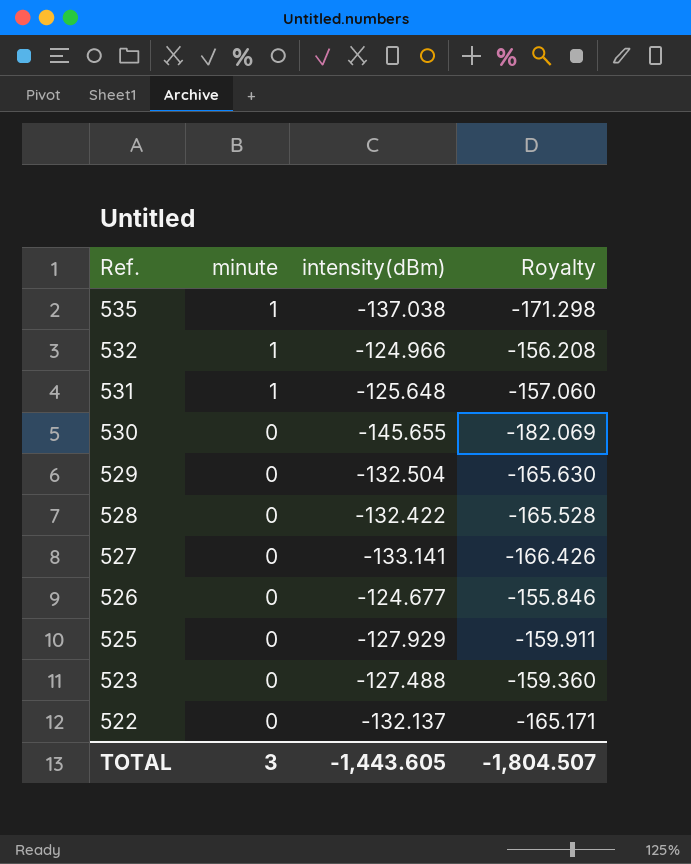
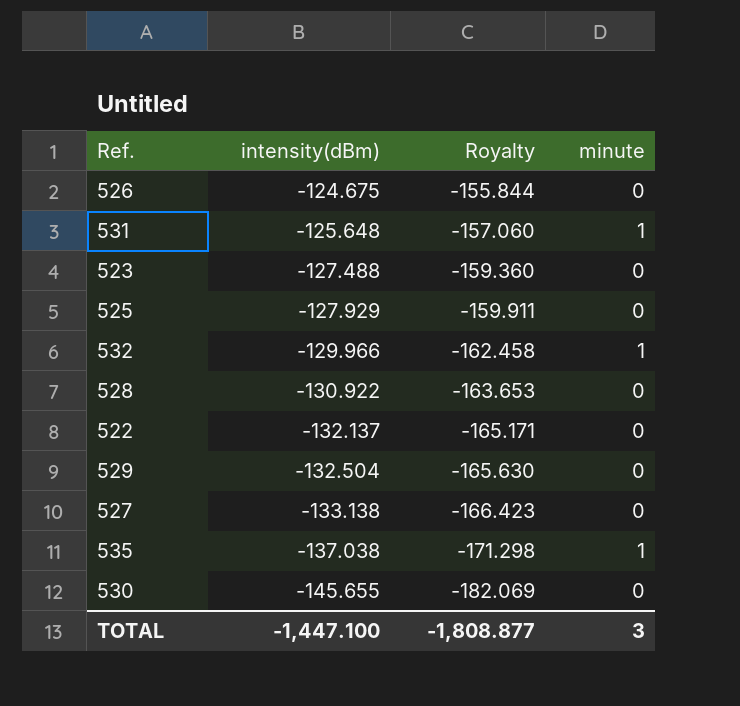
row order: Ref. descending -> intensity(dBm) descending
column minute | position: 2 -> 4
526 | intensity(dBm): -124.677 -> -124.675
526 | Royalty: -155.846 -> -155.844
532 | intensity(dBm): -124.966 -> -129.966
532 | Royalty: -156.208 -> -162.458
528 | intensity(dBm): -132.422 -> -130.922
528 | Royalty: -165.528 -> -163.653
527 | intensity(dBm): -133.141 -> -133.138
527 | Royalty: -166.426 -> -166.423
TOTAL | intensity(dBm): -1,443.605 -> -1,447.100
TOTAL | Royalty: -1,804.507 -> -1,808.877

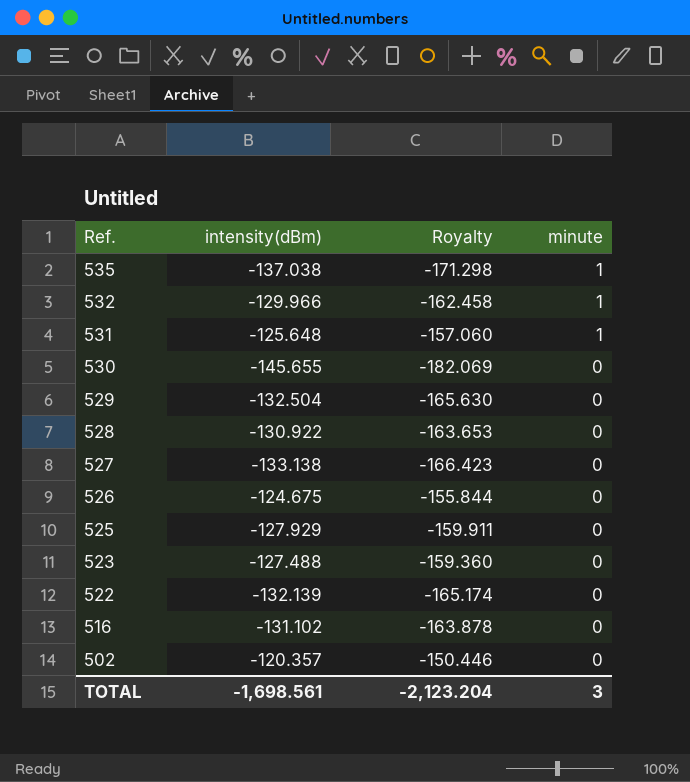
row order: intensity(dBm) descending -> Ref. descending
522 | intensity(dBm): -132.137 -> -132.139
522 | Royalty: -165.171 -> -165.174
row 516: none -> -131.102 | -163.878 | 0
row 502: none -> -120.357 | -150.446 | 0
TOTAL | intensity(dBm): -1,447.100 -> -1,698.561
TOTAL | Royalty: -1,808.877 -> -2,123.204

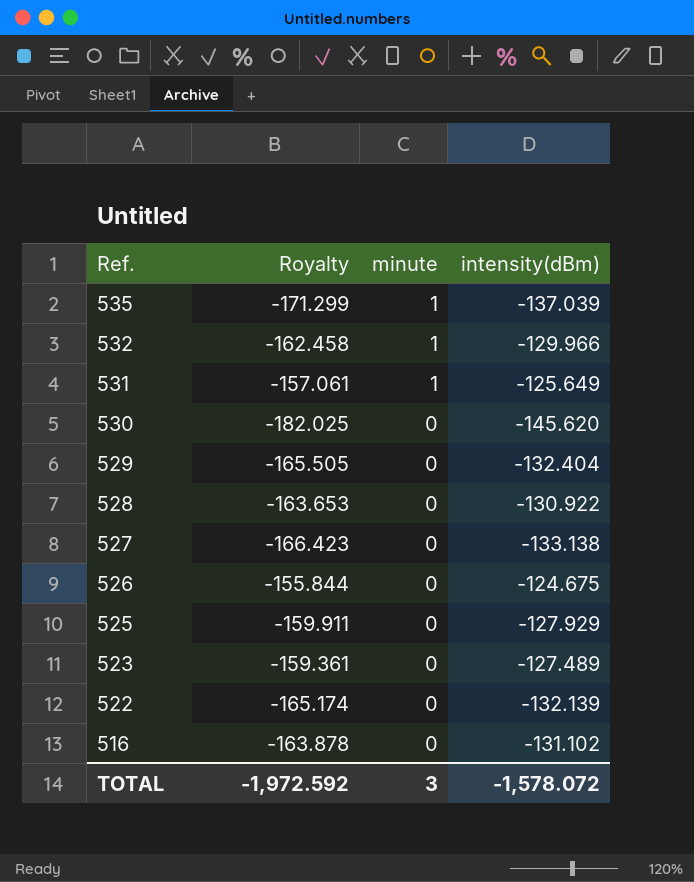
column intensity(dBm) | position: 2 -> 4
row 502: -120.357 | -150.446 | 0 -> none
535 | Royalty: -171.298 -> -171.299
535 | intensity(dBm): -137.038 -> -137.039
531 | Royalty: -157.060 -> -157.061
531 | intensity(dBm): -125.648 -> -125.649
530 | Royalty: -182.069 -> -182.025
530 | intensity(dBm): -145.655 -> -145.620
529 | Royalty: -165.630 -> -165.505
529 | intensity(dBm): -132.504 -> -132.404
523 | Royalty: -159.360 -> -159.361
523 | intensity(dBm): -127.488 -> -127.489
TOTAL | Royalty: -2,123.204 -> -1,972.592
TOTAL | intensity(dBm): -1,698.561 -> -1,578.072

